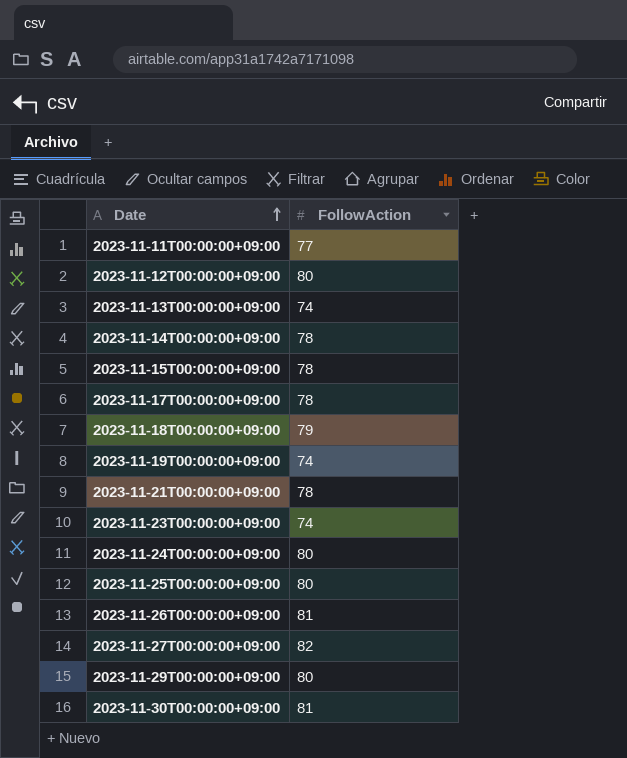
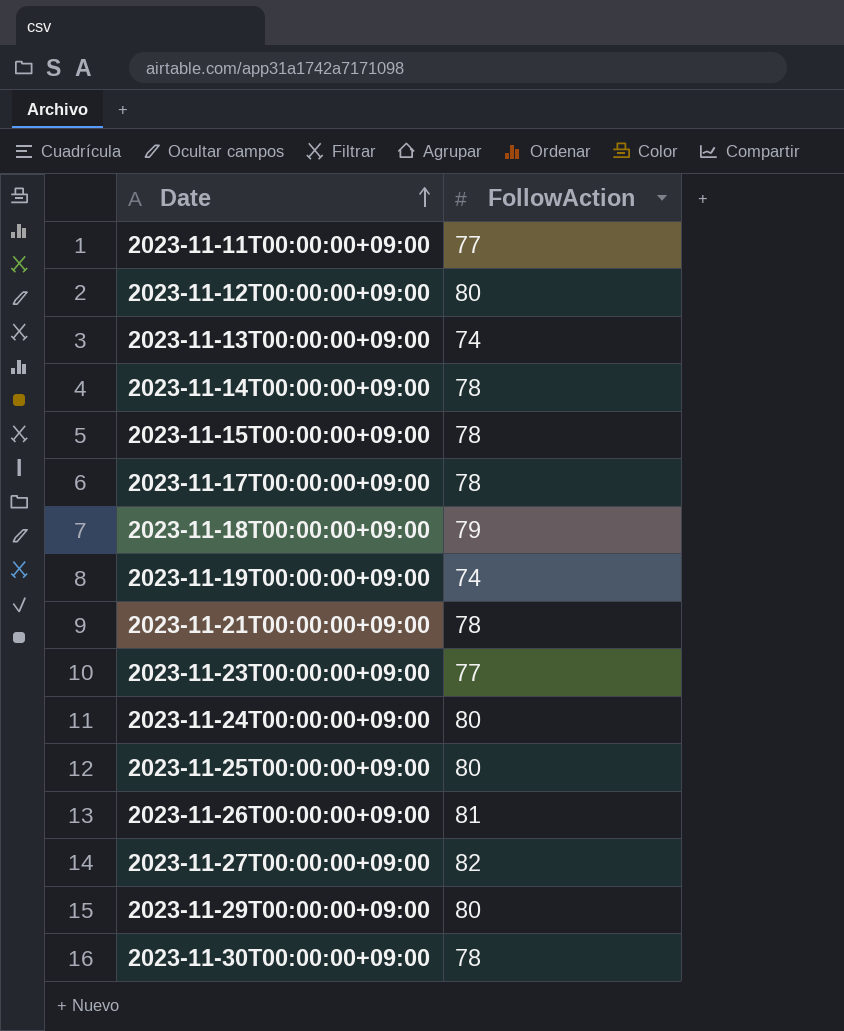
2023-11-23T00:00:00+09:00 | FollowAction: 74 -> 77
2023-11-30T00:00:00+09:00 | FollowAction: 81 -> 78

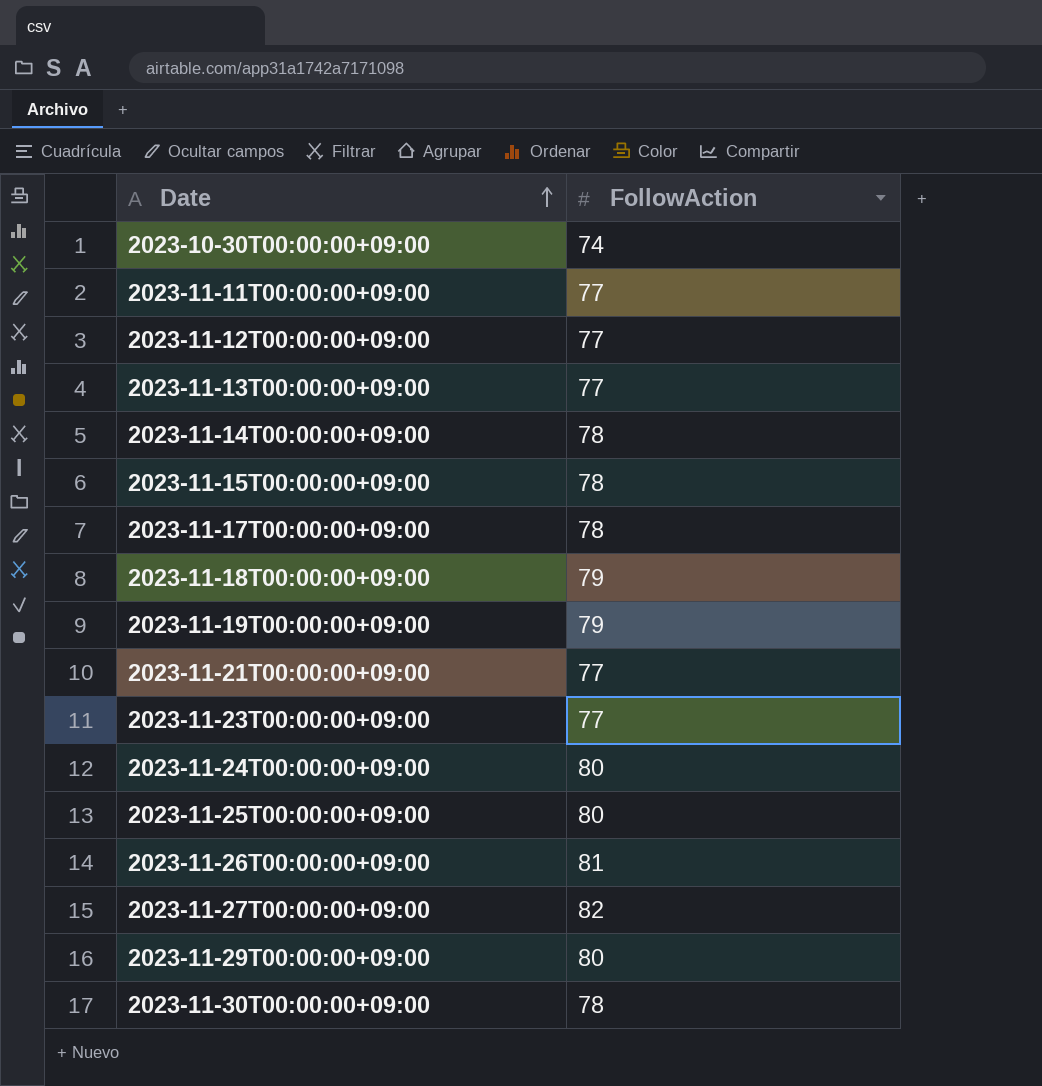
row 2023-10-30T00:00:00+09:00: none -> 74
2023-11-12T00:00:00+09:00 | FollowAction: 80 -> 77
2023-11-13T00:00:00+09:00 | FollowAction: 74 -> 77
2023-11-19T00:00:00+09:00 | FollowAction: 74 -> 79
2023-11-21T00:00:00+09:00 | FollowAction: 78 -> 77

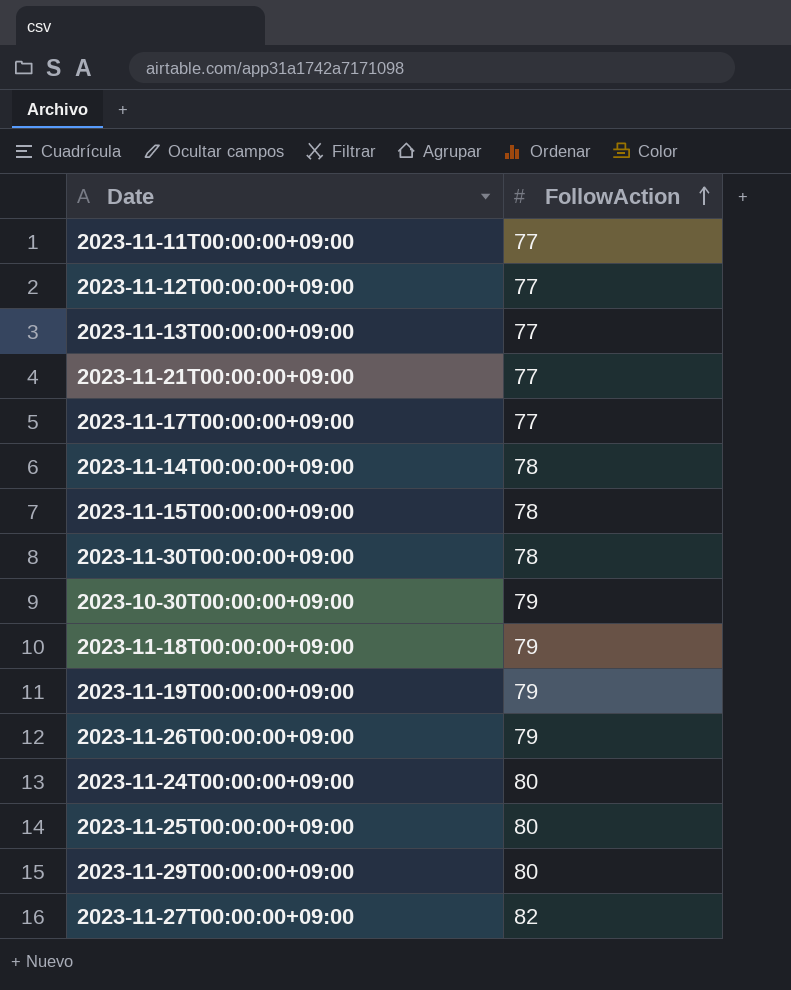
row order: Date ascending -> FollowAction ascending
row 2023-11-23T00:00:00+09:00: 77 -> none
2023-11-17T00:00:00+09:00 | FollowAction: 78 -> 77
2023-10-30T00:00:00+09:00 | FollowAction: 74 -> 79
2023-11-26T00:00:00+09:00 | FollowAction: 81 -> 79

